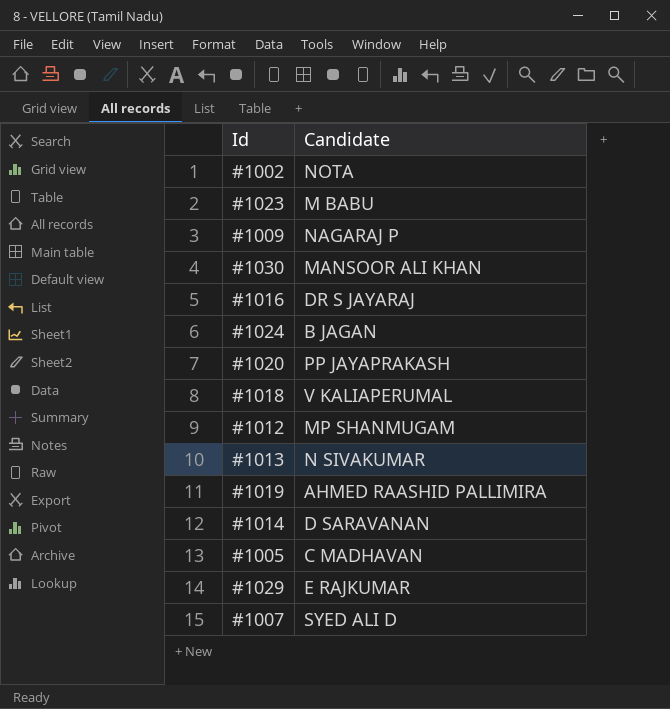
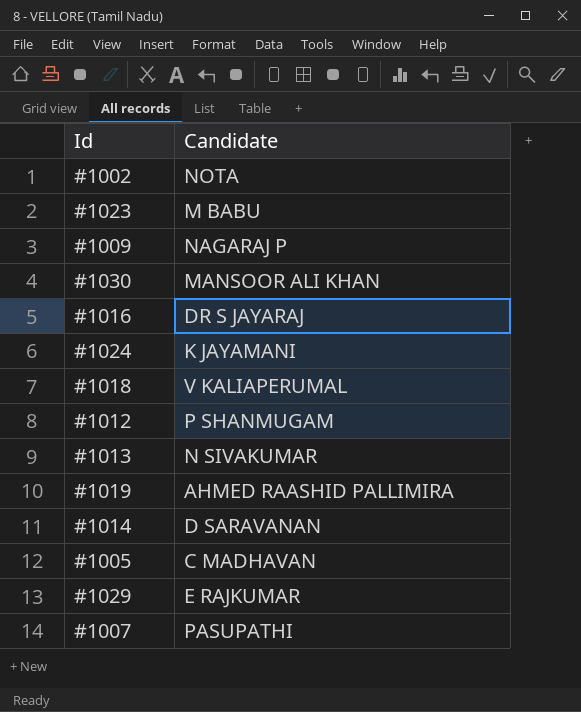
row #1020: PP JAYAPRAKASH -> none
#1024 | Candidate: B JAGAN -> K JAYAMANI
#1012 | Candidate: MP SHANMUGAM -> P SHANMUGAM
#1007 | Candidate: SYED ALI D -> PASUPATHI

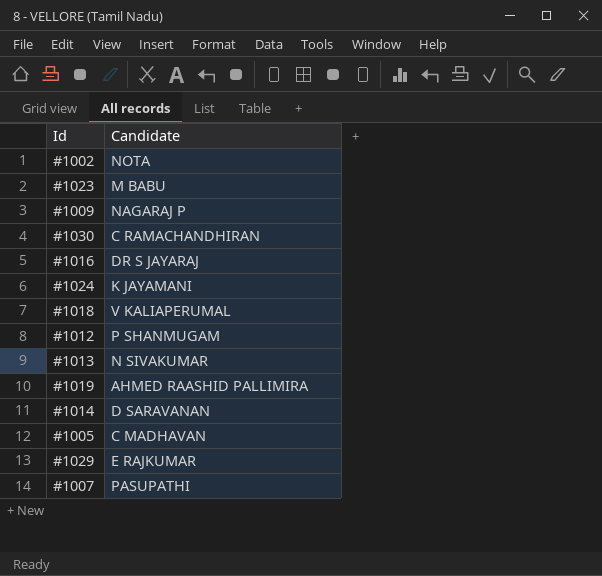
#1030 | Candidate: MANSOOR ALI KHAN -> C RAMACHANDHIRAN

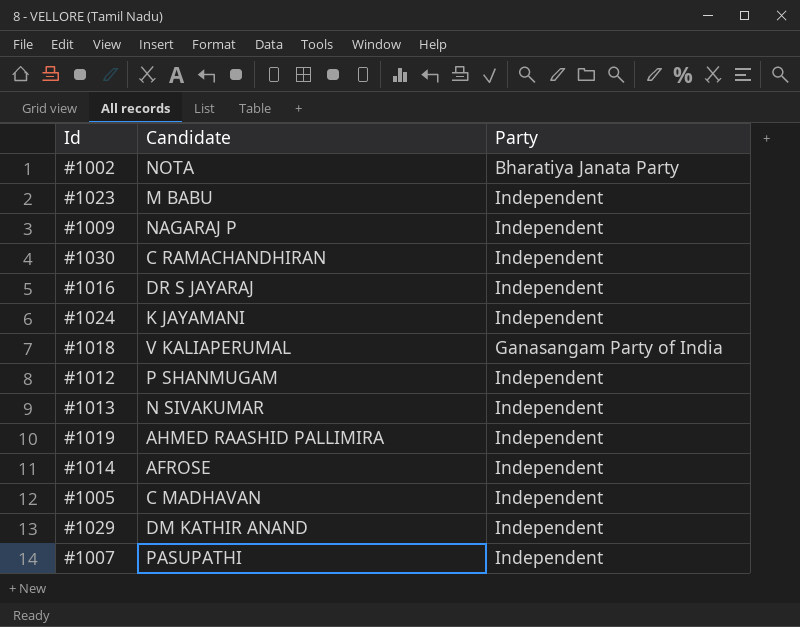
column Party | position: none -> 3
#1014 | Candidate: D SARAVANAN -> AFROSE
#1029 | Candidate: E RAJKUMAR -> DM KATHIR ANAND

